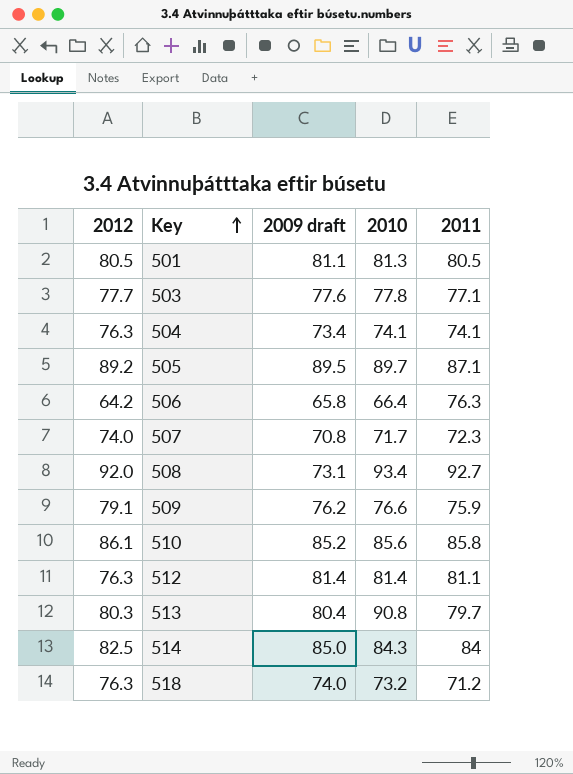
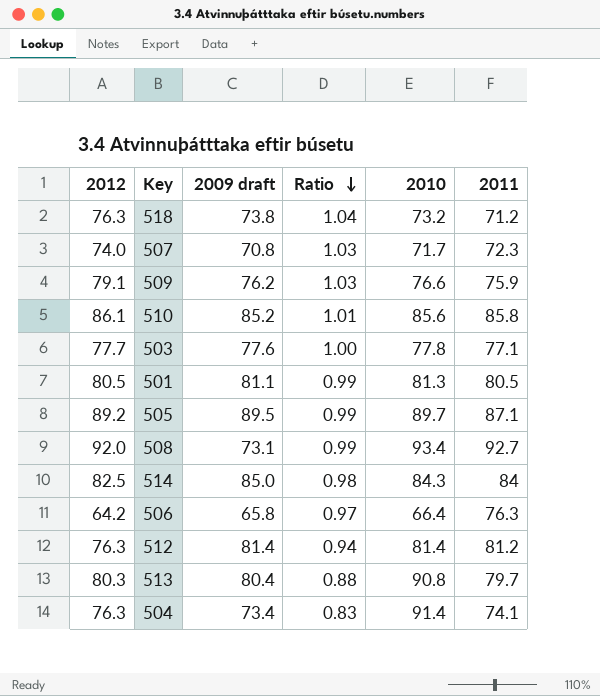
row order: Key ascending -> Ratio descending
column Ratio | formula: none -> [2012] / [2010]
518 | 2009 draft: 74.0 -> 73.8
512 | 2011: 81.1 -> 81.2
504 | 2010: 74.1 -> 91.4

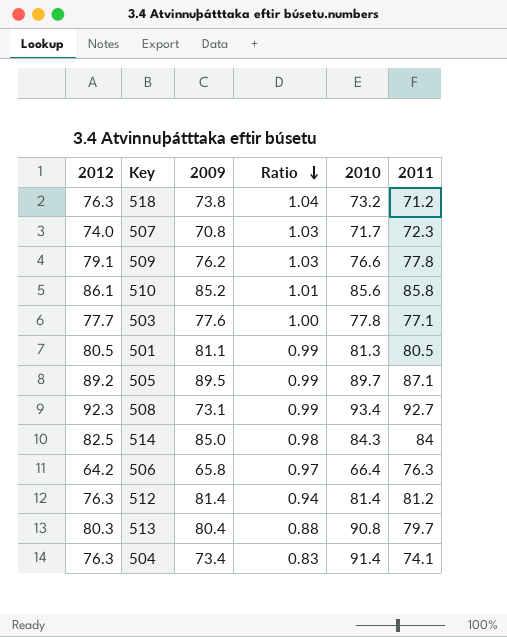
column name: 2009 draft -> 2009
509 | 2011: 75.9 -> 77.8
508 | 2012: 92.0 -> 92.3

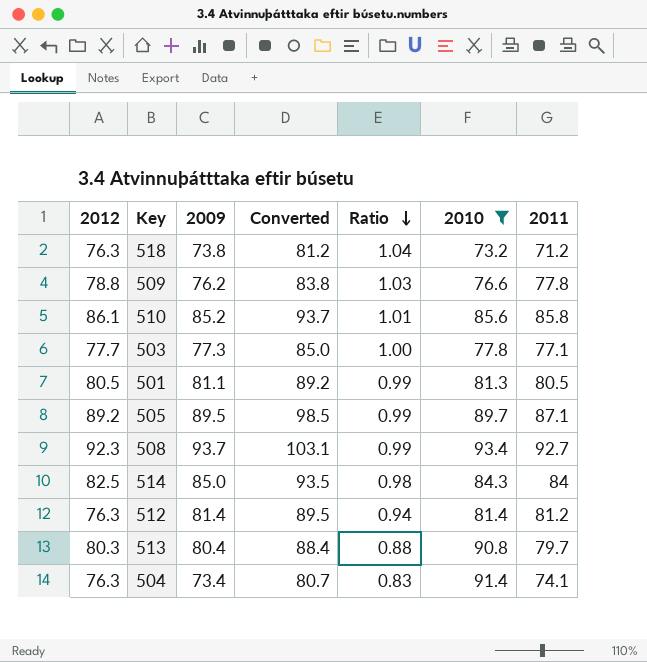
filter: none -> 2010 >= 73.2
column Converted | formula: none -> [2009] * 1.1
509 | 2012: 79.1 -> 78.8
503 | 2009: 77.6 -> 77.3
508 | 2009: 73.1 -> 93.7

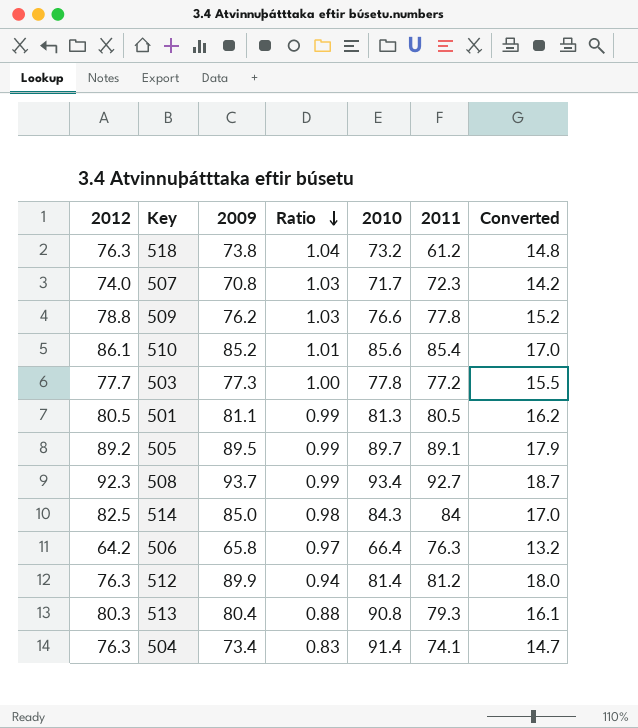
filter: 2010 >= 73.2 -> none
column Converted | formula: [2009] * 1.1 -> [2009] * 0.2
column Converted | position: 4 -> 7
518 | 2011: 71.2 -> 61.2
510 | 2011: 85.8 -> 85.4
503 | 2011: 77.1 -> 77.2
505 | 2011: 87.1 -> 89.1
512 | 2009: 81.4 -> 89.9
513 | 2011: 79.7 -> 79.3

